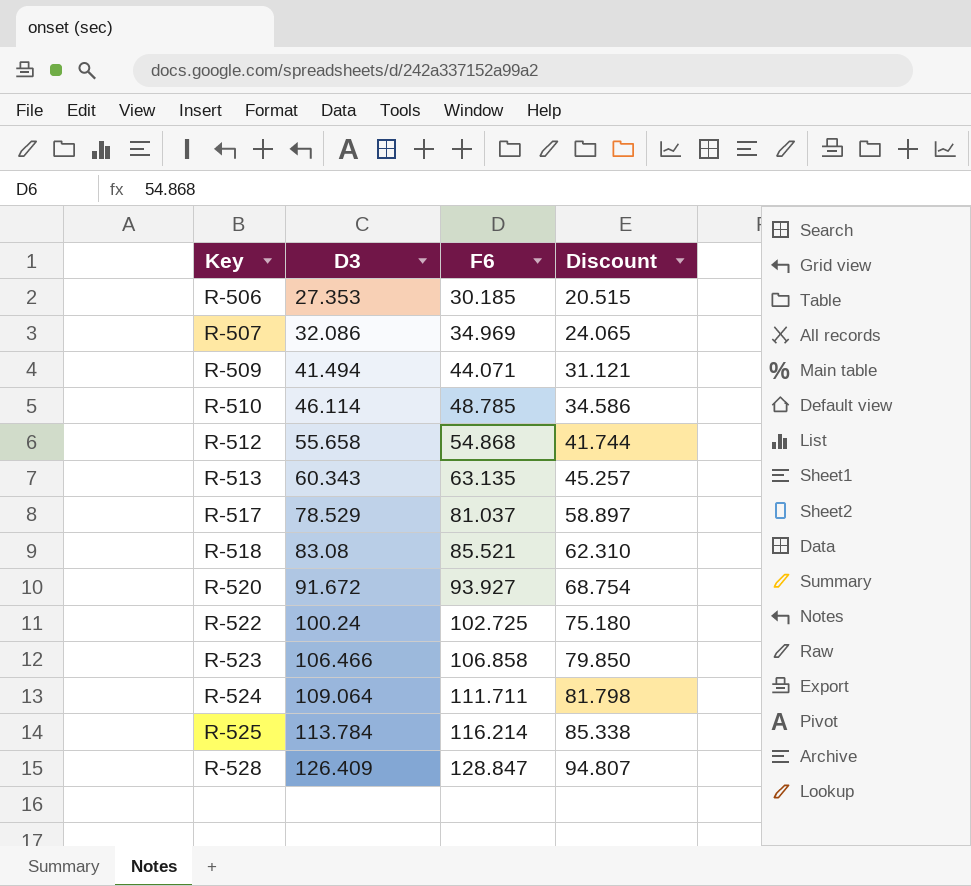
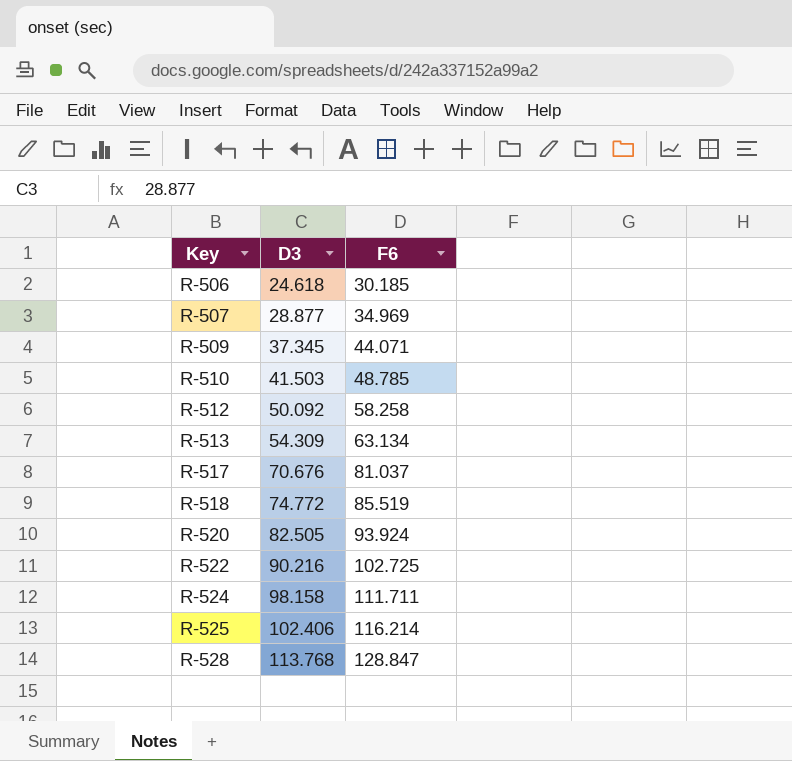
column Discount | formula: [D3] * 0.75 -> none
row R-523: 106.466 | 106.858 | 79.850 -> none
R-506 | D3: 27.353 -> 24.618
R-507 | D3: 32.086 -> 28.877
R-509 | D3: 41.494 -> 37.345
R-510 | D3: 46.114 -> 41.503
R-512 | D3: 55.658 -> 50.092
R-512 | F6: 54.868 -> 58.258
R-513 | D3: 60.343 -> 54.309
R-513 | F6: 63.135 -> 63.134
R-517 | D3: 78.529 -> 70.676
R-518 | D3: 83.08 -> 74.772
R-518 | F6: 85.521 -> 85.519
R-520 | D3: 91.672 -> 82.505
R-520 | F6: 93.927 -> 93.924
R-522 | D3: 100.24 -> 90.216
R-524 | D3: 109.064 -> 98.158
R-525 | D3: 113.784 -> 102.406
R-528 | D3: 126.409 -> 113.768

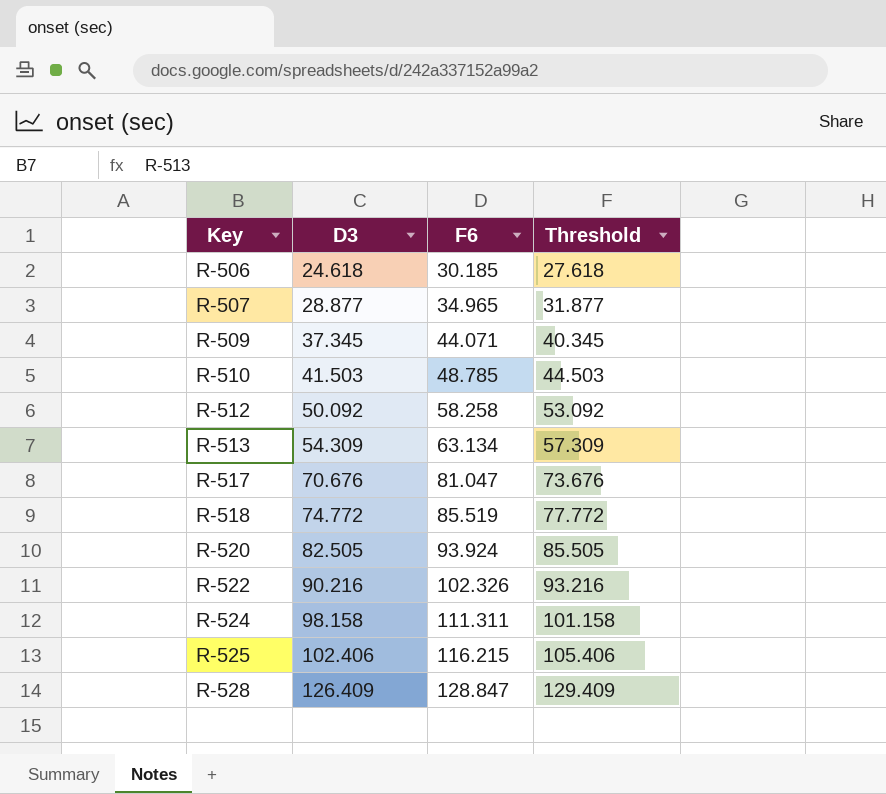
column Threshold | formula: none -> [D3] + 3
R-507 | F6: 34.969 -> 34.965
R-517 | F6: 81.037 -> 81.047
R-522 | F6: 102.725 -> 102.326
R-524 | F6: 111.711 -> 111.311
R-525 | F6: 116.214 -> 116.215
R-528 | D3: 113.768 -> 126.409

